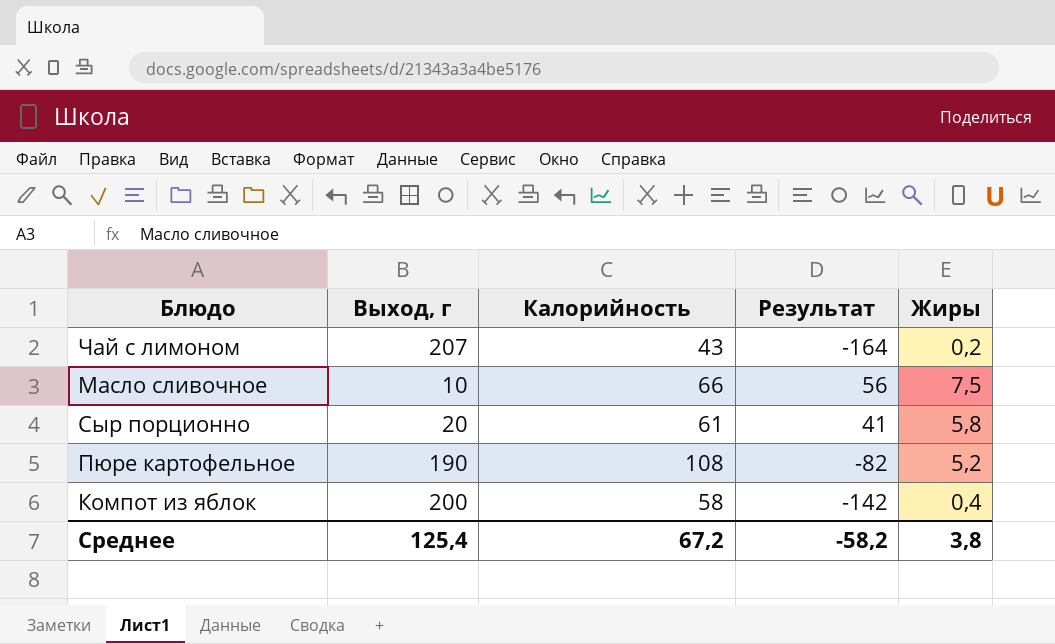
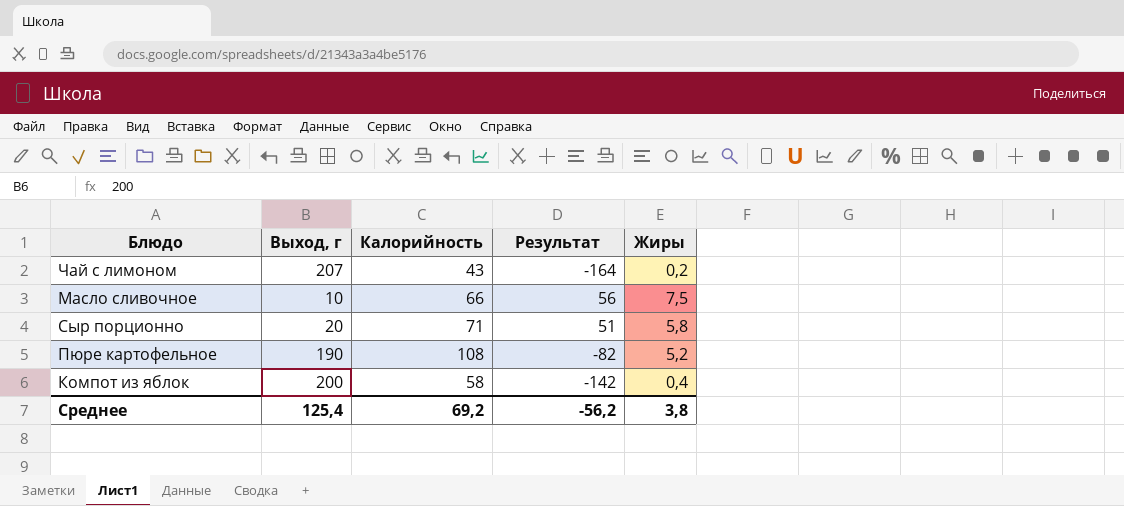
Сыр порционно | Калорийность: 61 -> 71
Сыр порционно | Результат: 41 -> 51
Среднее | Калорийность: 67,2 -> 69,2
Среднее | Результат: -58,2 -> -56,2

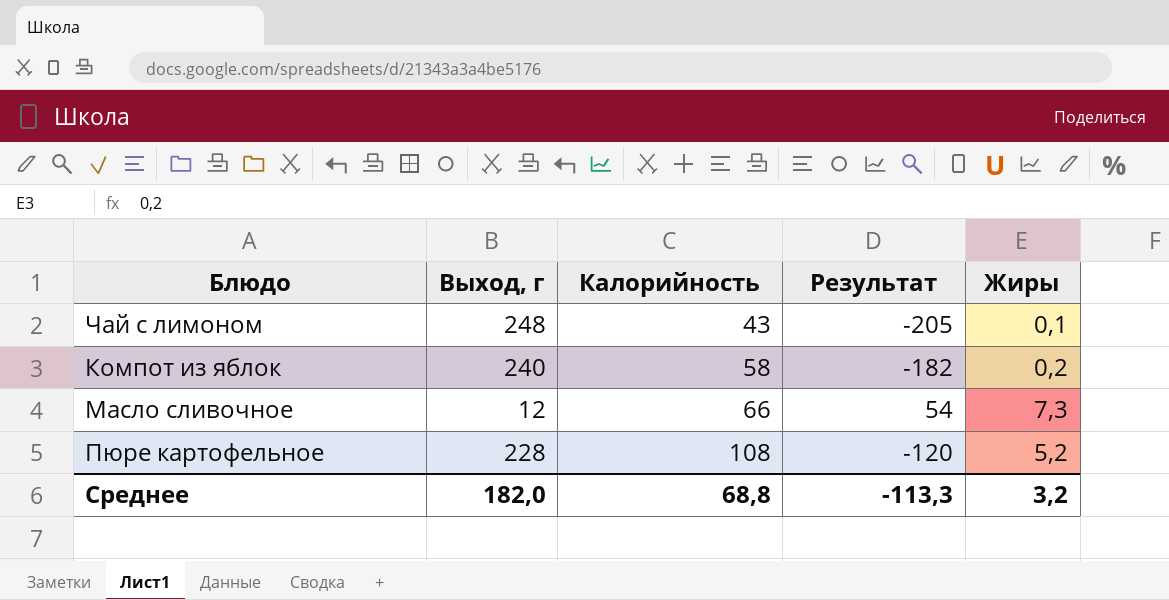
row order: none -> Калорийность ascending
row Сыр порционно: 20 | 71 | 51 | 5,8 -> none
Чай с лимоном | Выход, г: 207 -> 248
Чай с лимоном | Результат: -164 -> -205
Чай с лимоном | Жиры: 0,2 -> 0,1
Компот из яблок | Выход, г: 200 -> 240
Компот из яблок | Результат: -142 -> -182
Компот из яблок | Жиры: 0,4 -> 0,2
Масло сливочное | Выход, г: 10 -> 12
Масло сливочное | Результат: 56 -> 54
Масло сливочное | Жиры: 7,5 -> 7,3
Пюре картофельное | Выход, г: 190 -> 228
Пюре картофельное | Результат: -82 -> -120
Среднее | Выход, г: 125,4 -> 182,0
Среднее | Калорийность: 69,2 -> 68,8
Среднее | Результат: -56,2 -> -113,3
Среднее | Жиры: 3,8 -> 3,2

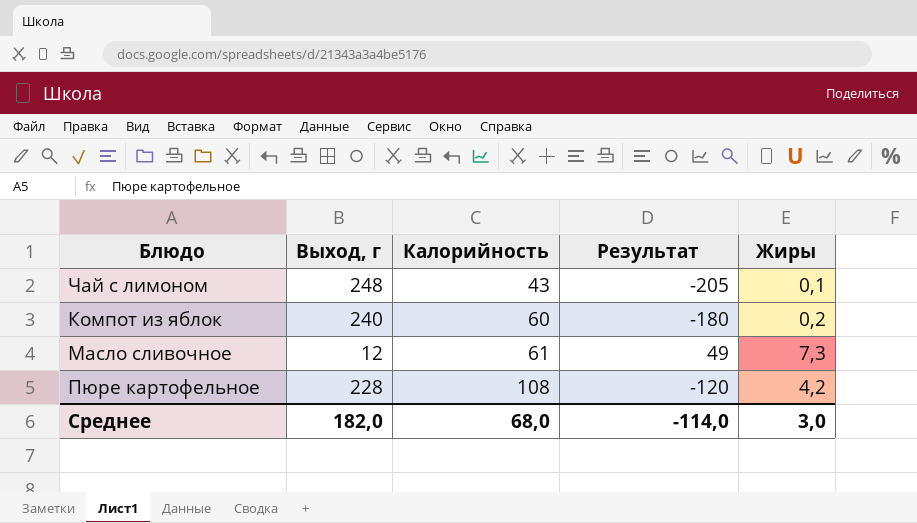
Компот из яблок | Калорийность: 58 -> 60
Компот из яблок | Результат: -182 -> -180
Масло сливочное | Калорийность: 66 -> 61
Масло сливочное | Результат: 54 -> 49
Пюре картофельное | Жиры: 5,2 -> 4,2
Среднее | Калорийность: 68,8 -> 68,0
Среднее | Результат: -113,3 -> -114,0
Среднее | Жиры: 3,2 -> 3,0

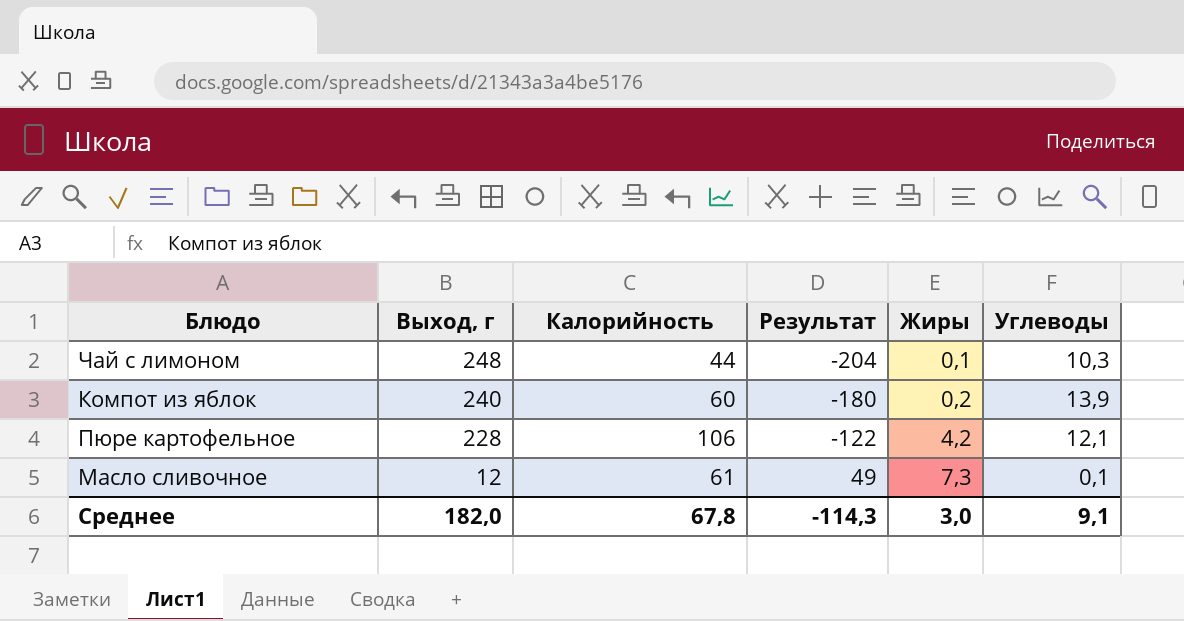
row order: Калорийность ascending -> Выход, г descending
column Углеводы | position: none -> 6
Чай с лимоном | Калорийность: 43 -> 44
Чай с лимоном | Результат: -205 -> -204
Пюре картофельное | Калорийность: 108 -> 106
Пюре картофельное | Результат: -120 -> -122
Среднее | Калорийность: 68,0 -> 67,8
Среднее | Результат: -114,0 -> -114,3

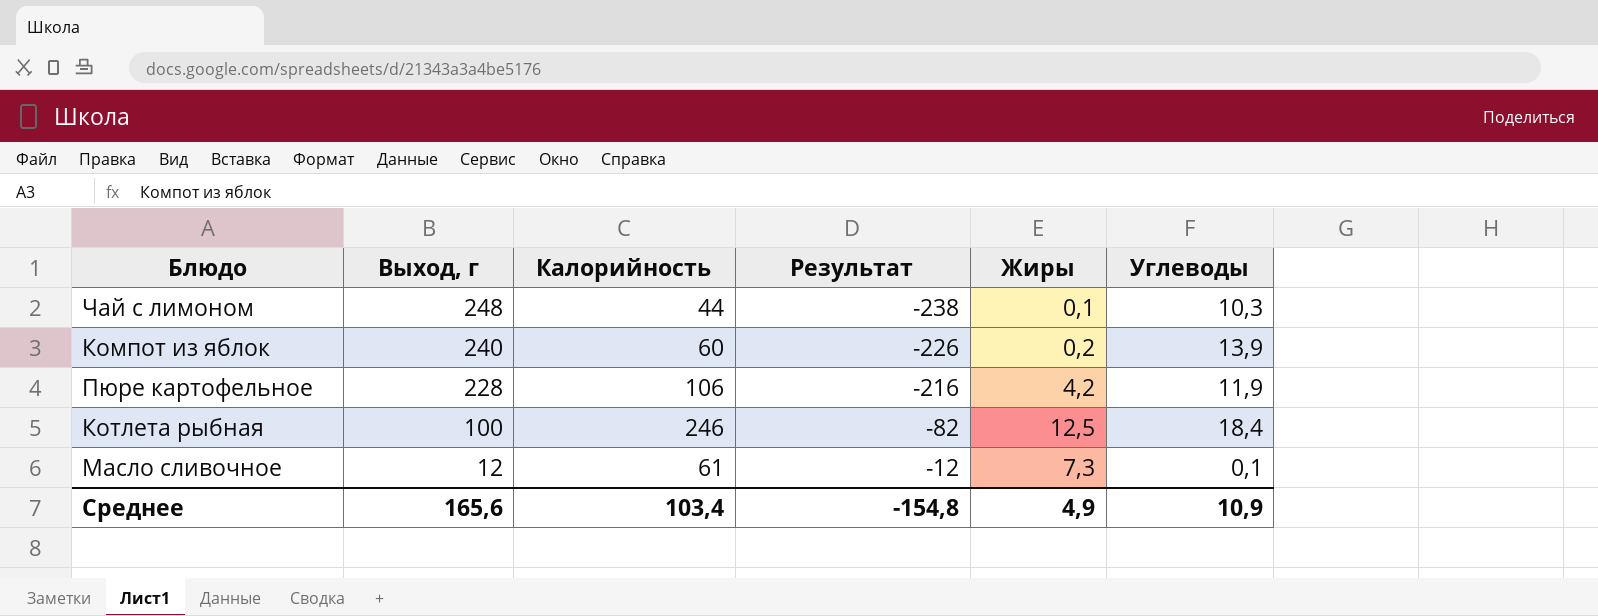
column Результат | formula: [Калорийность] - [Выход, г] -> [Углеводы] - [Выход, г]
Пюре картофельное | Углеводы: 12,1 -> 11,9
row Котлета рыбная: none -> 100 | 246 | -82 | 12,5 | 18,4
Среднее | Выход, г: 182,0 -> 165,6
Среднее | Калорийность: 67,8 -> 103,4
Среднее | Результат: -114,3 -> -154,8
Среднее | Жиры: 3,0 -> 4,9
Среднее | Углеводы: 9,1 -> 10,9

